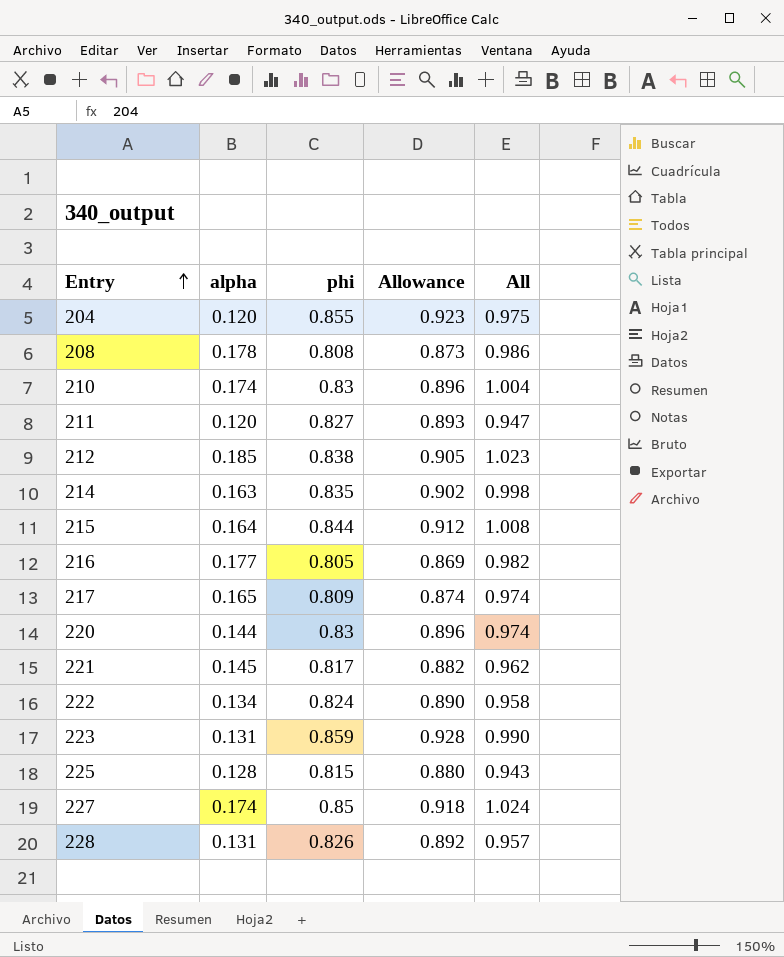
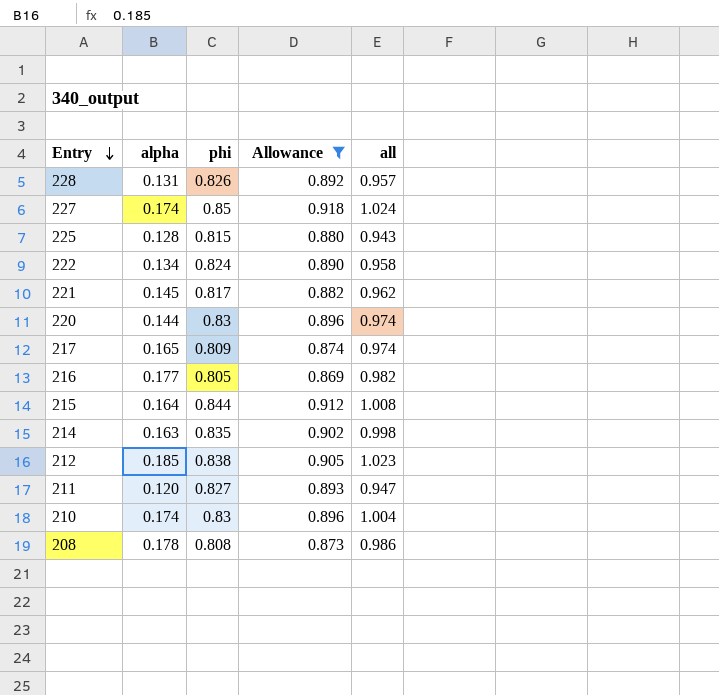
filter: none -> Allowance <= 0.918
row order: Entry ascending -> Entry descending
column name: All -> all

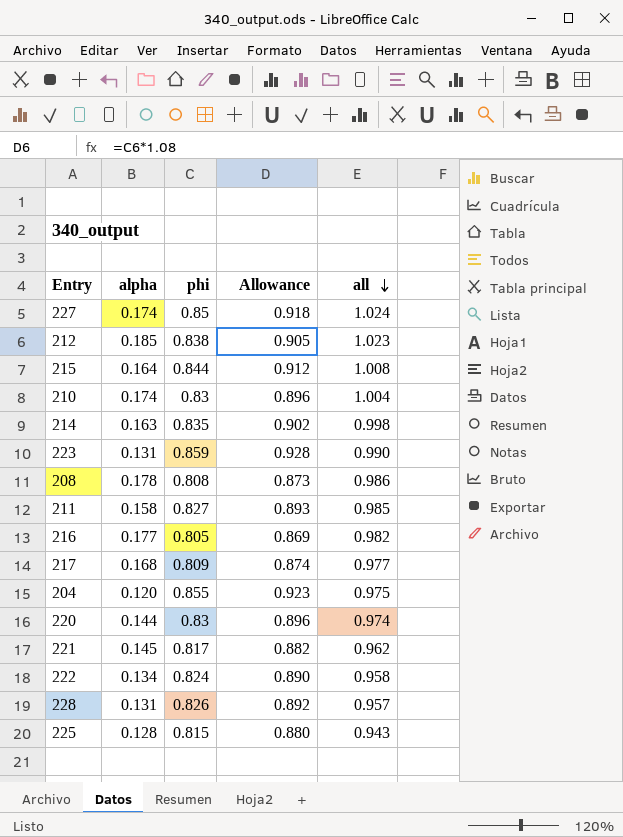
filter: Allowance <= 0.918 -> none
row order: Entry descending -> all descending
211 | alpha: 0.120 -> 0.158
211 | all: 0.947 -> 0.985
217 | alpha: 0.165 -> 0.168
217 | all: 0.974 -> 0.977

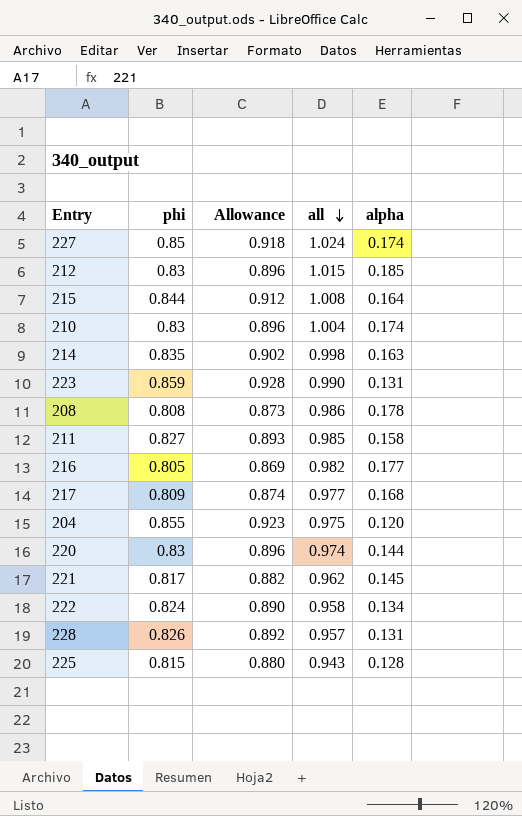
column alpha | position: 2 -> 5
212 | phi: 0.838 -> 0.83
212 | Allowance: 0.905 -> 0.896
212 | all: 1.023 -> 1.015

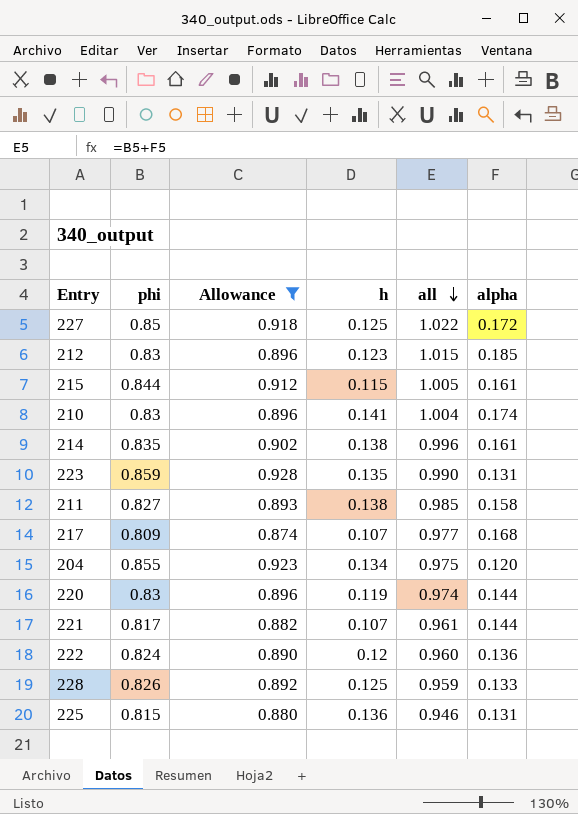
filter: none -> Allowance >= 0.874
column h | position: none -> 4
227 | all: 1.024 -> 1.022
227 | alpha: 0.174 -> 0.172
215 | all: 1.008 -> 1.005
215 | alpha: 0.164 -> 0.161
214 | all: 0.998 -> 0.996
214 | alpha: 0.163 -> 0.161
221 | all: 0.962 -> 0.961
221 | alpha: 0.145 -> 0.144
222 | all: 0.958 -> 0.960
222 | alpha: 0.134 -> 0.136
228 | all: 0.957 -> 0.959
228 | alpha: 0.131 -> 0.133
225 | all: 0.943 -> 0.946
225 | alpha: 0.128 -> 0.131

